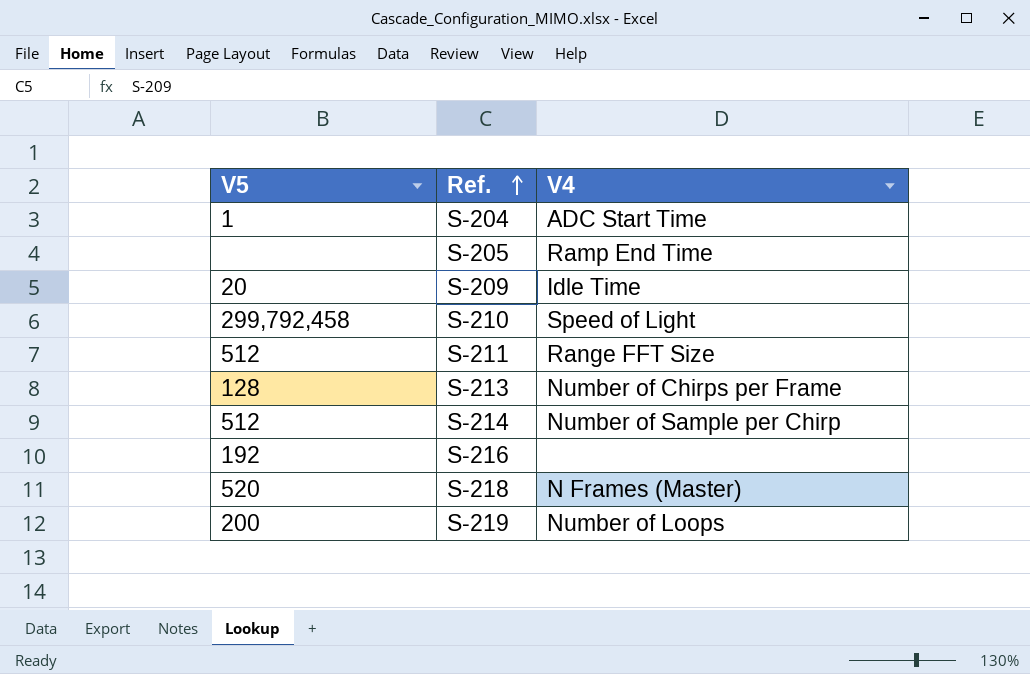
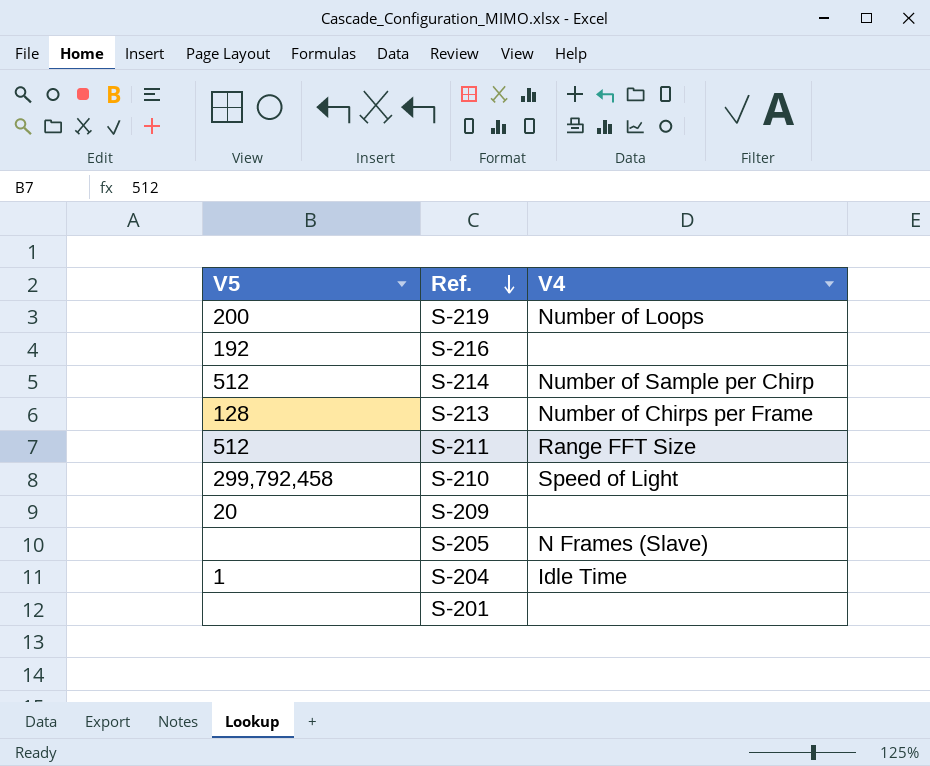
row order: Ref. ascending -> Ref. descending
row S-218: 520 | N Frames (Master) -> none
S-209 | V4: Idle Time -> none
S-205 | V4: Ramp End Time -> N Frames (Slave)
S-204 | V4: ADC Start Time -> Idle Time
row S-201: none -> none | none

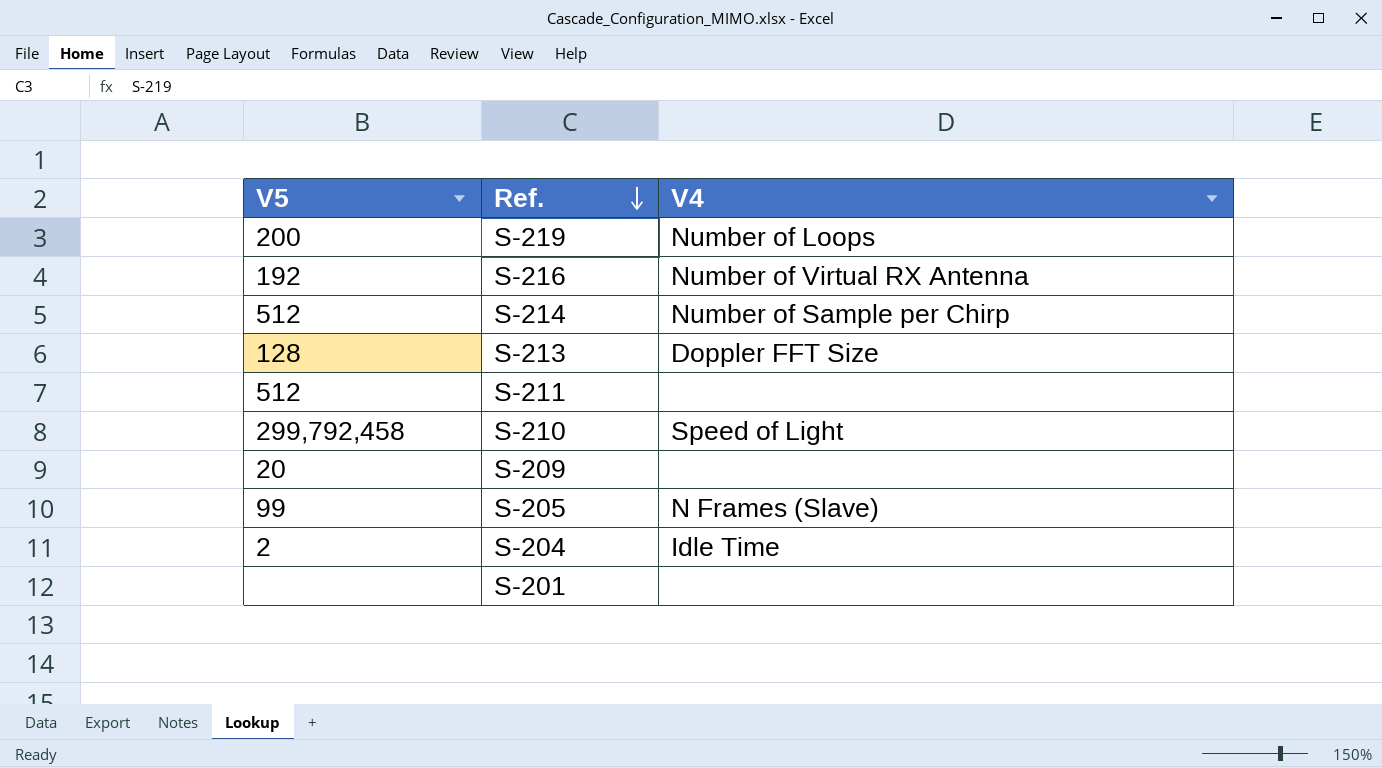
S-216 | V4: none -> Number of Virtual RX Antenna
S-213 | V4: Number of Chirps per Frame -> Doppler FFT Size
S-211 | V4: Range FFT Size -> none
S-205 | V5: none -> 99
S-204 | V5: 1 -> 2

